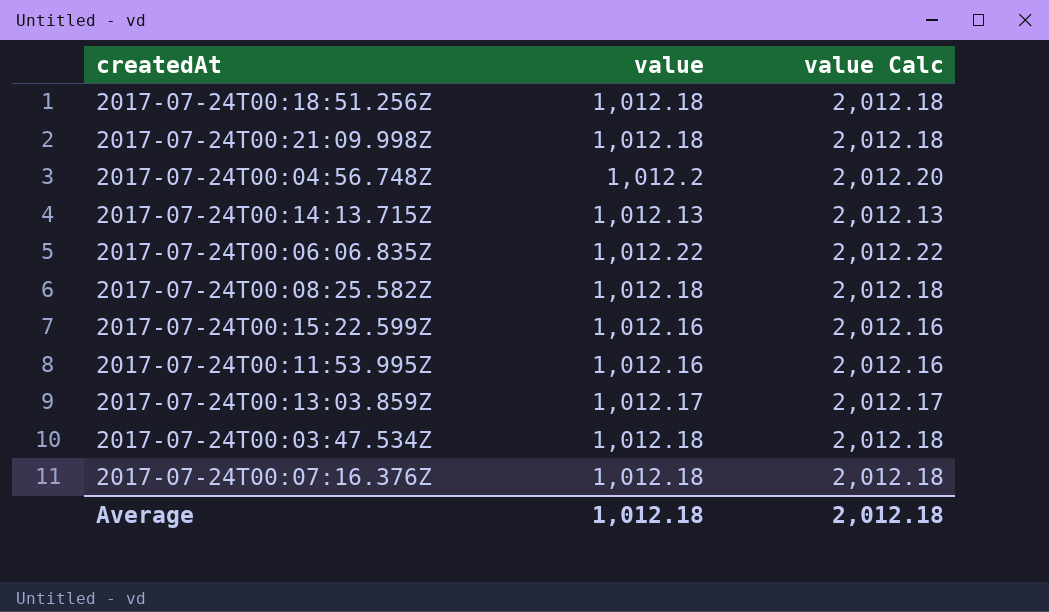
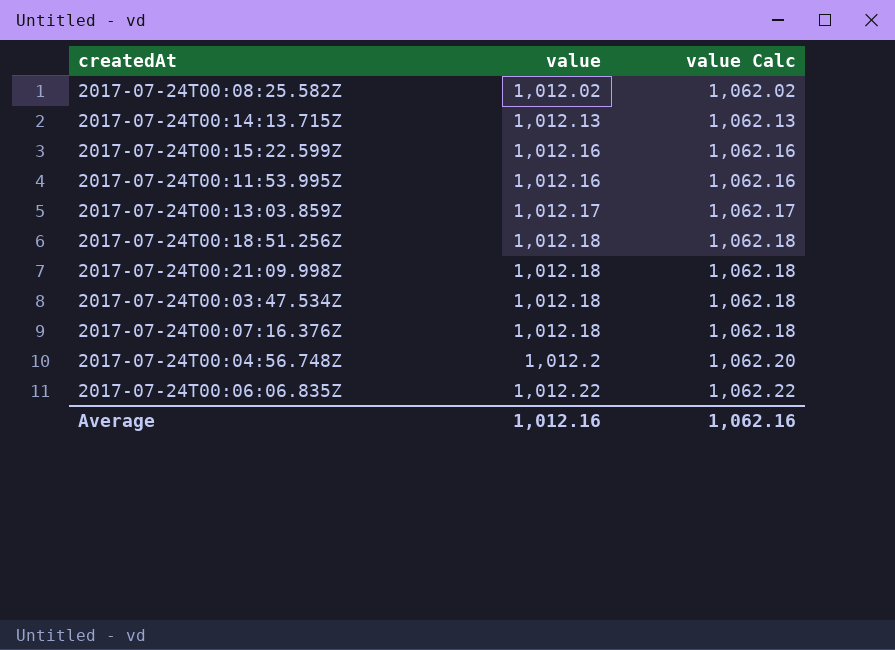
row order: none -> value ascending
column value Calc | formula: [value] + 1000 -> [value] + 50
2017-07-24T00:08:25.582Z | value: 1,012.18 -> 1,012.02
Average | value: 1,012.18 -> 1,012.16
Average | value Calc: 2,012.18 -> 1,062.16

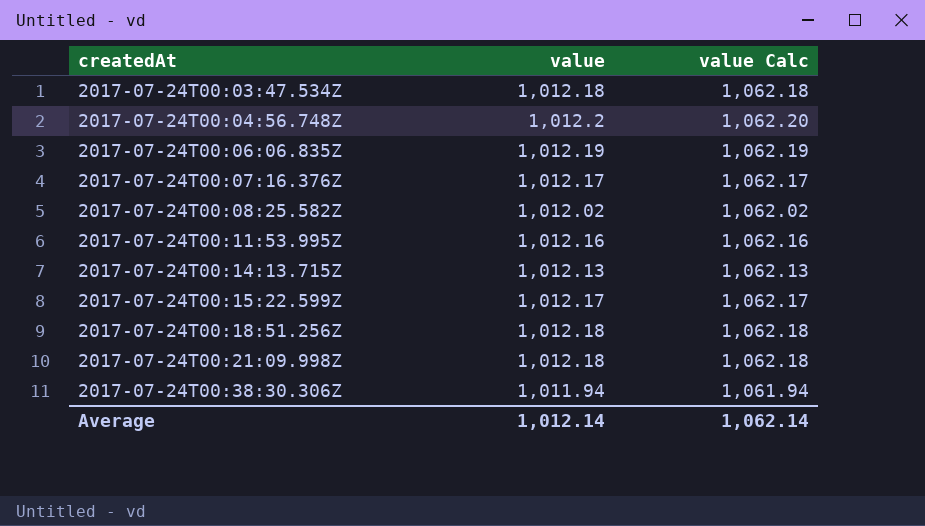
row order: value ascending -> createdAt ascending
row 2017-07-24T00:13:03.859Z: 1,012.17 | 1,062.17 -> none
2017-07-24T00:06:06.835Z | value: 1,012.22 -> 1,012.19
2017-07-24T00:06:06.835Z | value Calc: 1,062.22 -> 1,062.19
2017-07-24T00:07:16.376Z | value: 1,012.18 -> 1,012.17
2017-07-24T00:07:16.376Z | value Calc: 1,062.18 -> 1,062.17
2017-07-24T00:15:22.599Z | value: 1,012.16 -> 1,012.17
2017-07-24T00:15:22.599Z | value Calc: 1,062.16 -> 1,062.17
row 2017-07-24T00:38:30.306Z: none -> 1,011.94 | 1,061.94
Average | value: 1,012.16 -> 1,012.14
Average | value Calc: 1,062.16 -> 1,062.14

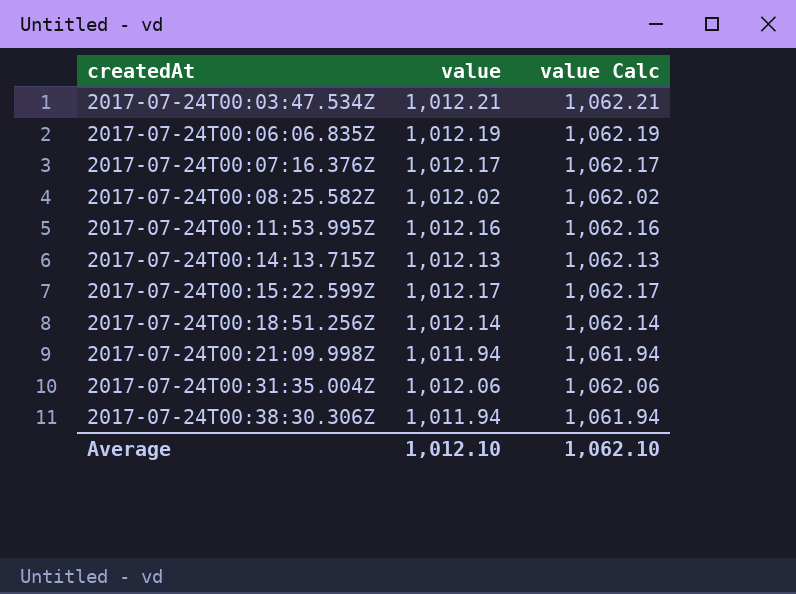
row 2017-07-24T00:04:56.748Z: 1,012.2 | 1,062.20 -> none
2017-07-24T00:03:47.534Z | value: 1,012.18 -> 1,012.21
2017-07-24T00:03:47.534Z | value Calc: 1,062.18 -> 1,062.21
2017-07-24T00:18:51.256Z | value: 1,012.18 -> 1,012.14
2017-07-24T00:18:51.256Z | value Calc: 1,062.18 -> 1,062.14
2017-07-24T00:21:09.998Z | value: 1,012.18 -> 1,011.94
2017-07-24T00:21:09.998Z | value Calc: 1,062.18 -> 1,061.94
row 2017-07-24T00:31:35.004Z: none -> 1,012.06 | 1,062.06
Average | value: 1,012.14 -> 1,012.10
Average | value Calc: 1,062.14 -> 1,062.10

